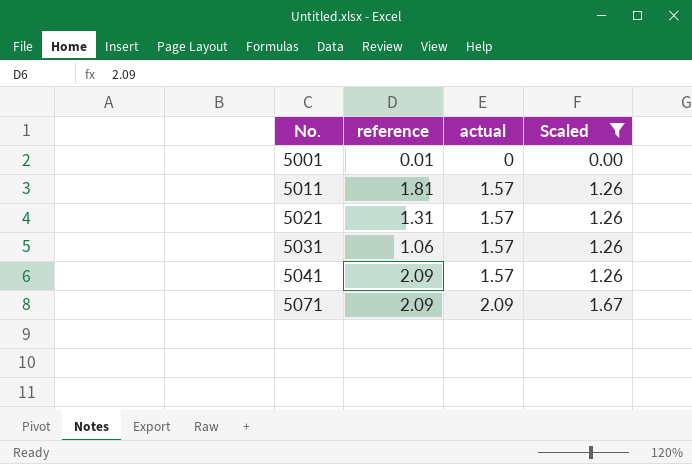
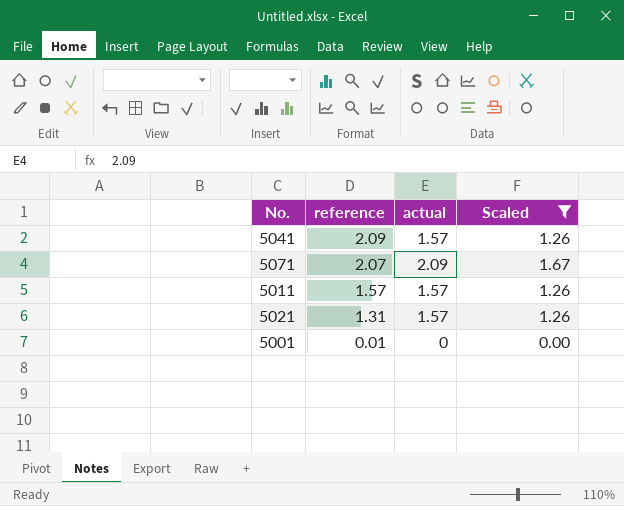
row order: No. ascending -> reference descending
row 5031: 1.06 | 1.57 | 1.26 -> none
5071 | reference: 2.09 -> 2.07
5011 | reference: 1.81 -> 1.57

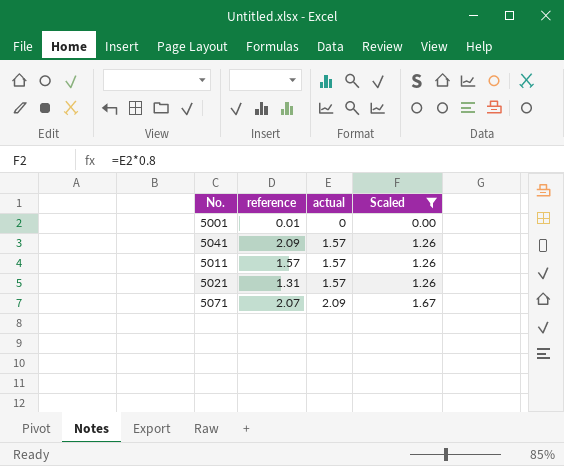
row order: reference descending -> actual ascending

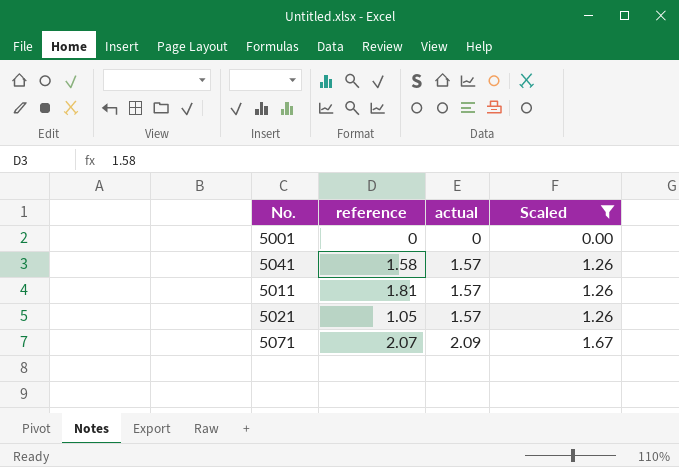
5001 | reference: 0.01 -> 0
5041 | reference: 2.09 -> 1.58
5011 | reference: 1.57 -> 1.81
5021 | reference: 1.31 -> 1.05

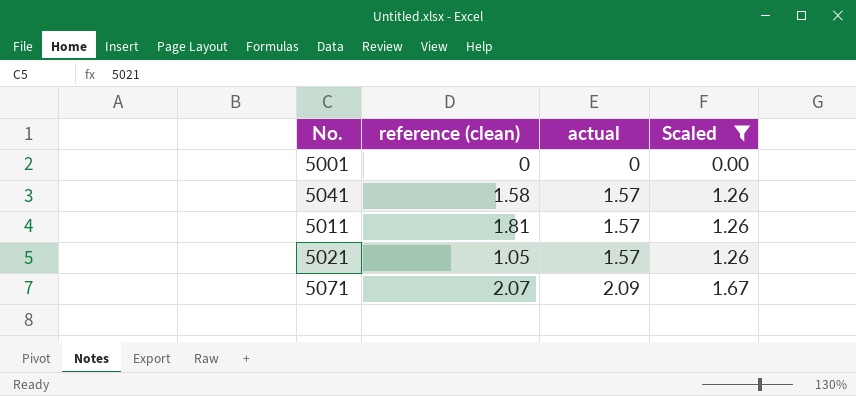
column name: reference -> reference (clean)

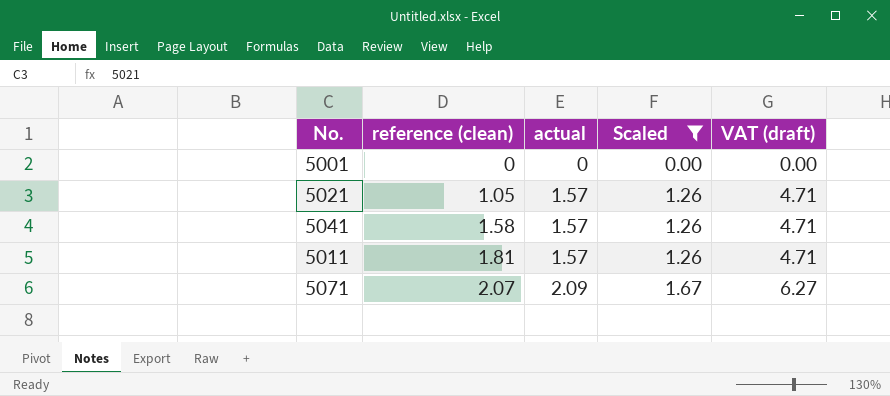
row order: actual ascending -> reference (clean) ascending
column VAT (draft) | formula: none -> [actual] * 3

